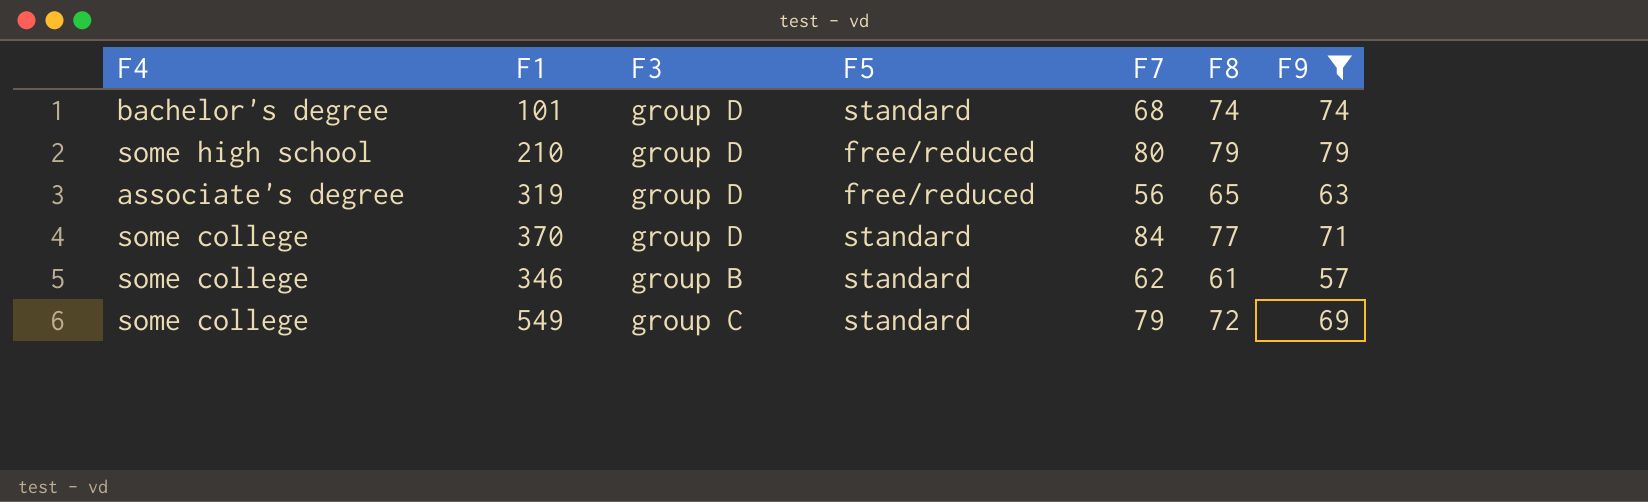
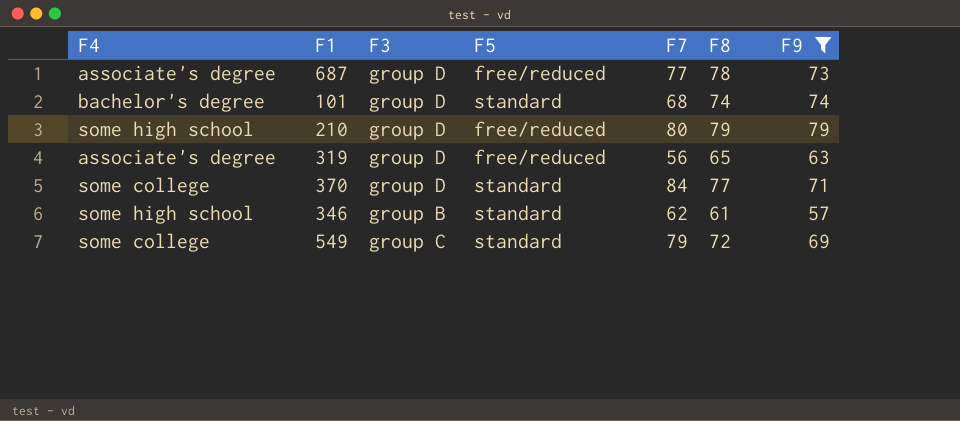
row 687: none -> associate's degree | group D | free/reduced | 77 | 78 | 73
346 | F4: some college -> some high school

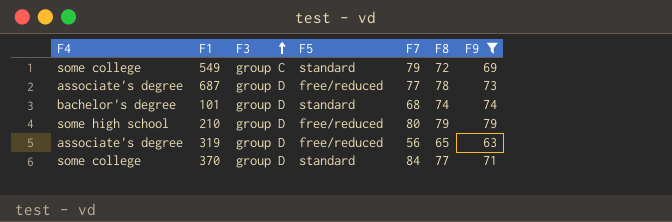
row order: none -> F3 ascending
row 346: some high school | group B | standard | 62 | 61 | 57 -> none

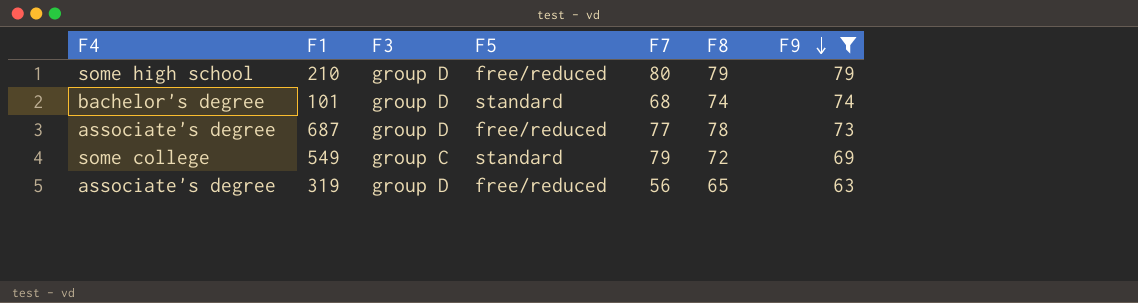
row order: F3 ascending -> F9 descending
row 370: some college | group D | standard | 84 | 77 | 71 -> none

